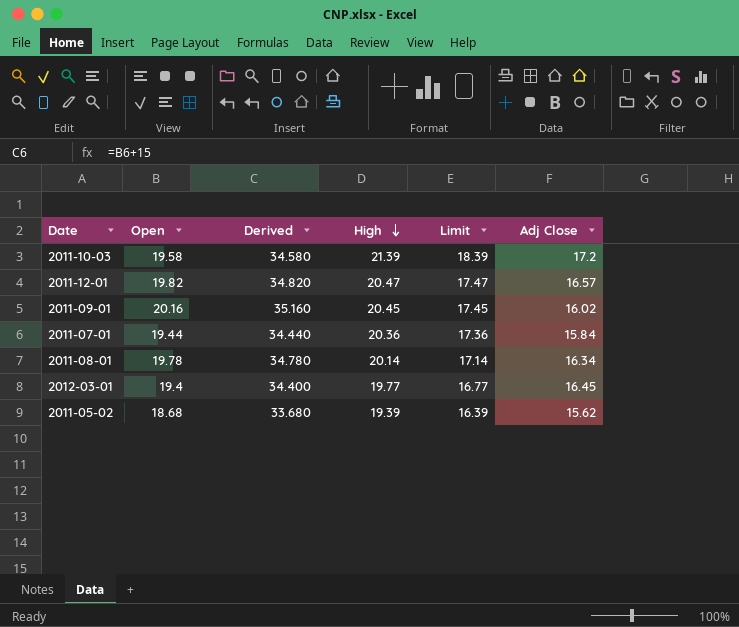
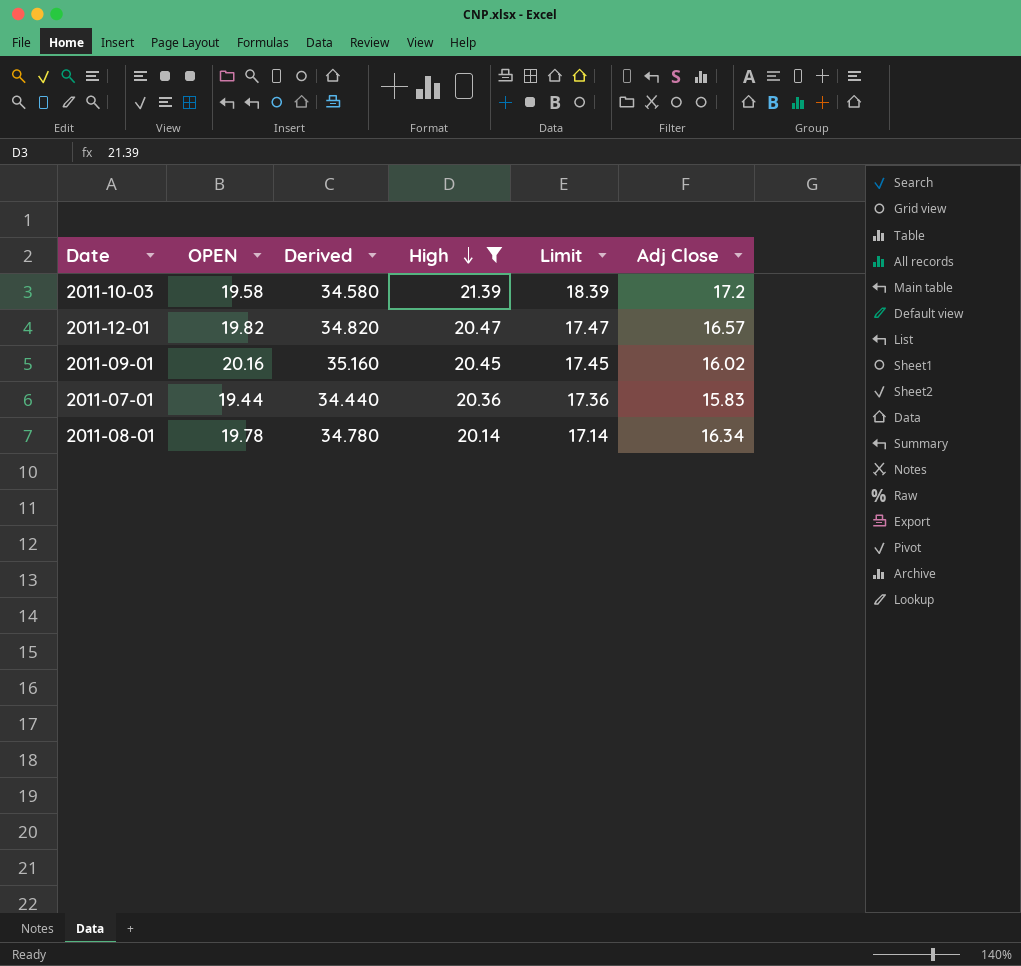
filter: none -> High >= 20.14
column name: Open -> OPEN
2011-07-01 | Adj Close: 15.84 -> 15.83

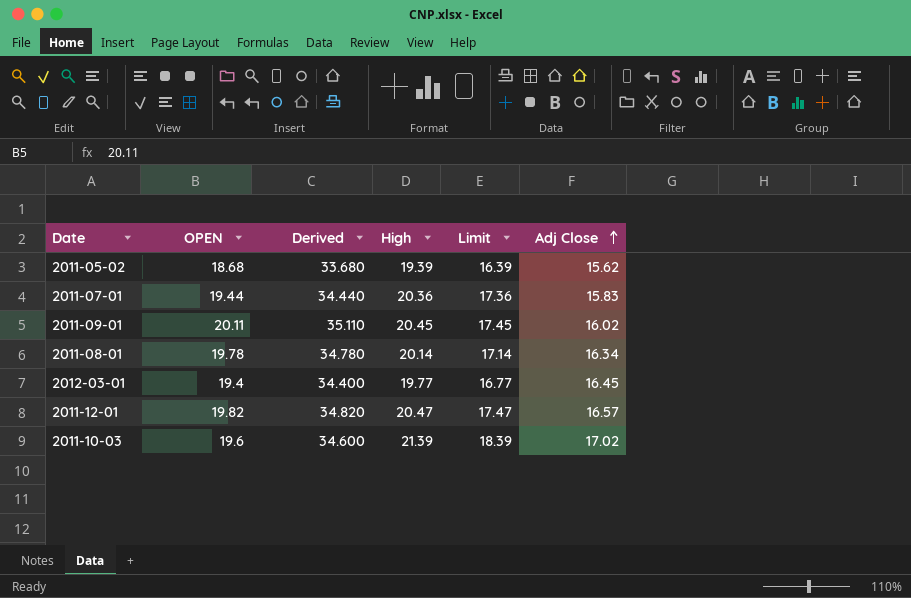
filter: High >= 20.14 -> none
row order: High descending -> Adj Close ascending
2011-09-01 | OPEN: 20.16 -> 20.11
2011-09-01 | Derived: 35.160 -> 35.110
2011-10-03 | OPEN: 19.58 -> 19.6
2011-10-03 | Derived: 34.580 -> 34.600
2011-10-03 | Adj Close: 17.2 -> 17.02

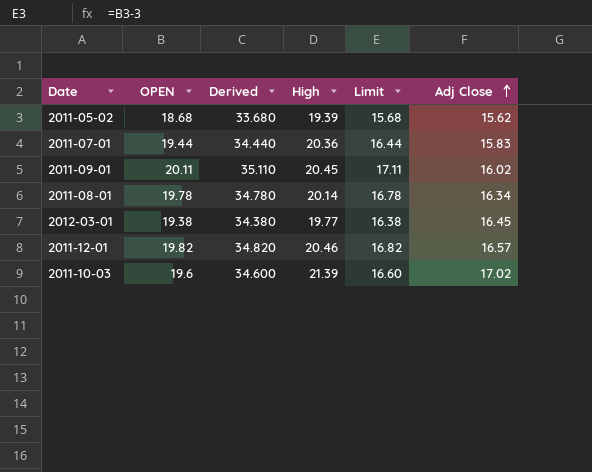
column Limit | formula: [High] - 3 -> [OPEN] - 3
2012-03-01 | OPEN: 19.4 -> 19.38
2012-03-01 | Derived: 34.400 -> 34.380
2011-12-01 | High: 20.47 -> 20.46

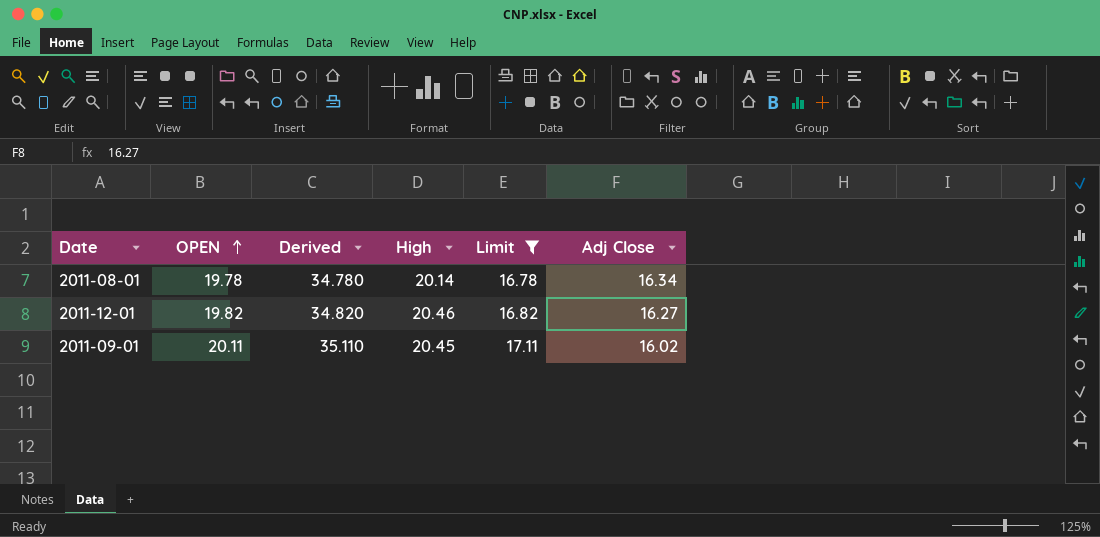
filter: none -> Limit >= 16.78
row order: Adj Close ascending -> OPEN ascending
2011-12-01 | Adj Close: 16.57 -> 16.27

